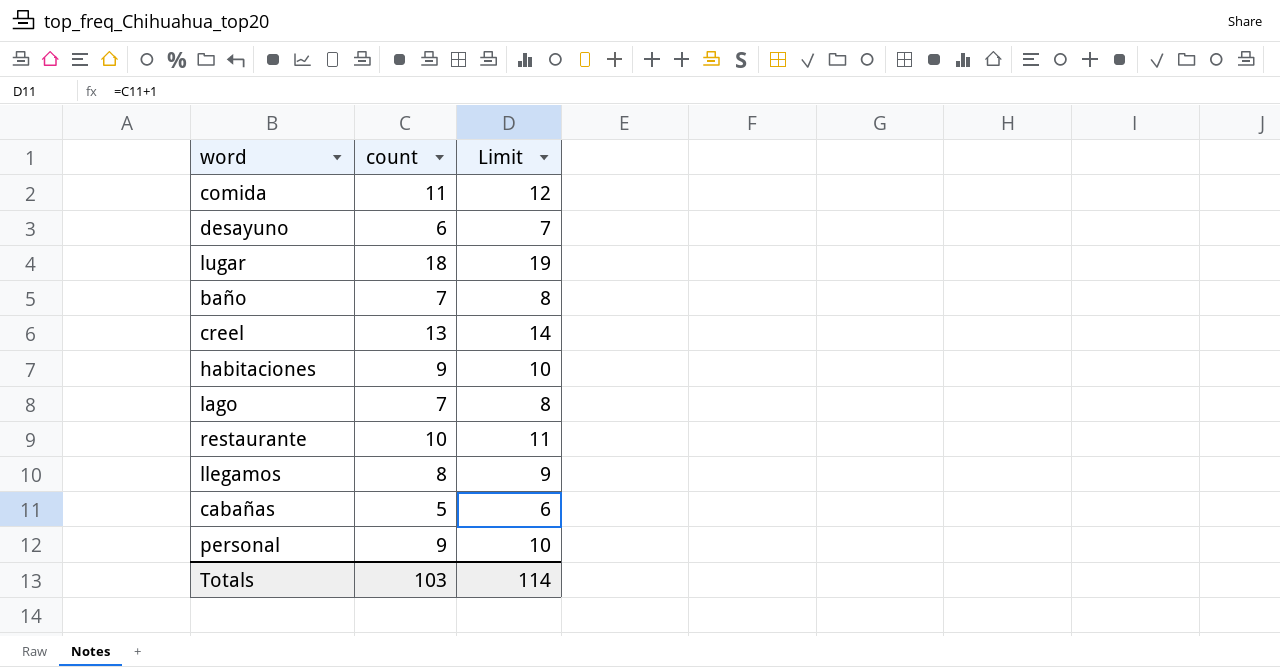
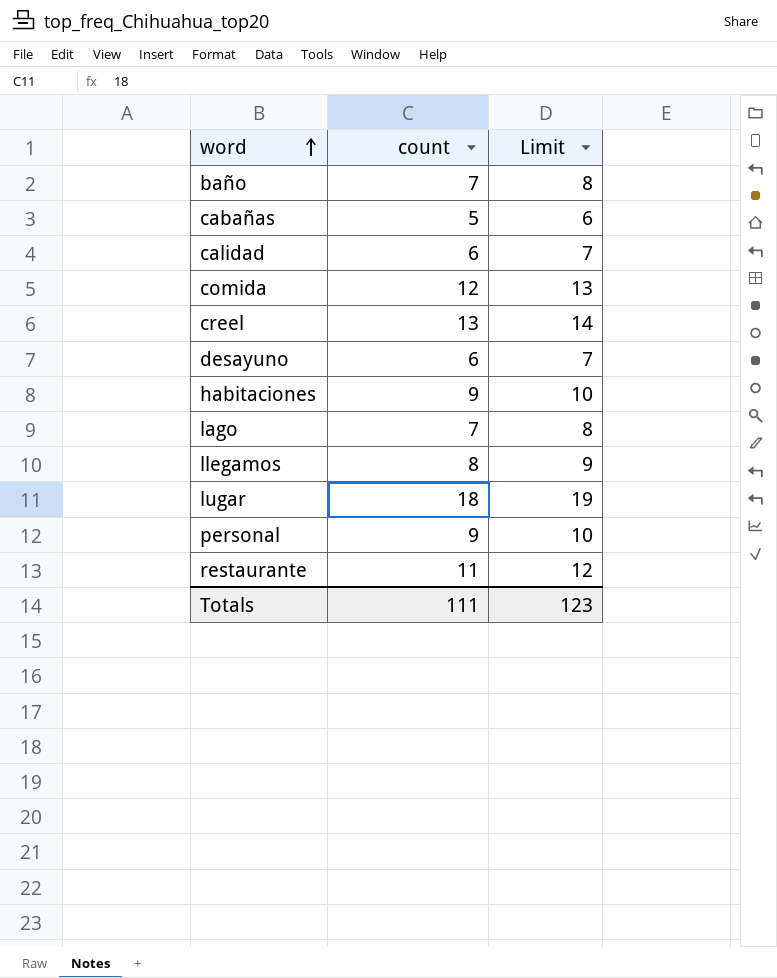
row order: none -> word ascending
row calidad: none -> 6 | 7
comida | count: 11 -> 12
comida | Limit: 12 -> 13
restaurante | count: 10 -> 11
restaurante | Limit: 11 -> 12
Totals | count: 103 -> 111
Totals | Limit: 114 -> 123

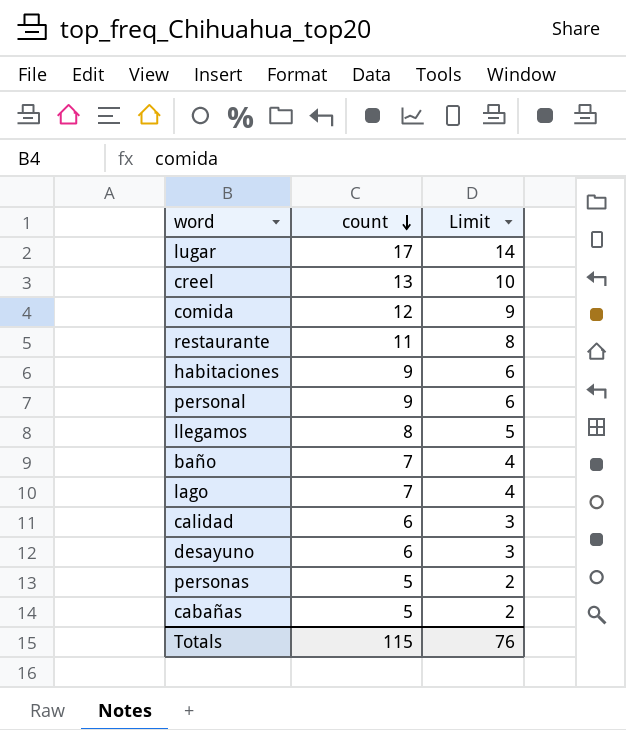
row order: word ascending -> count descending
column Limit | formula: [count] + 1 -> [count] - 3
lugar | count: 18 -> 17
row personas: none -> 5 | 2
Totals | count: 111 -> 115
Totals | Limit: 123 -> 76

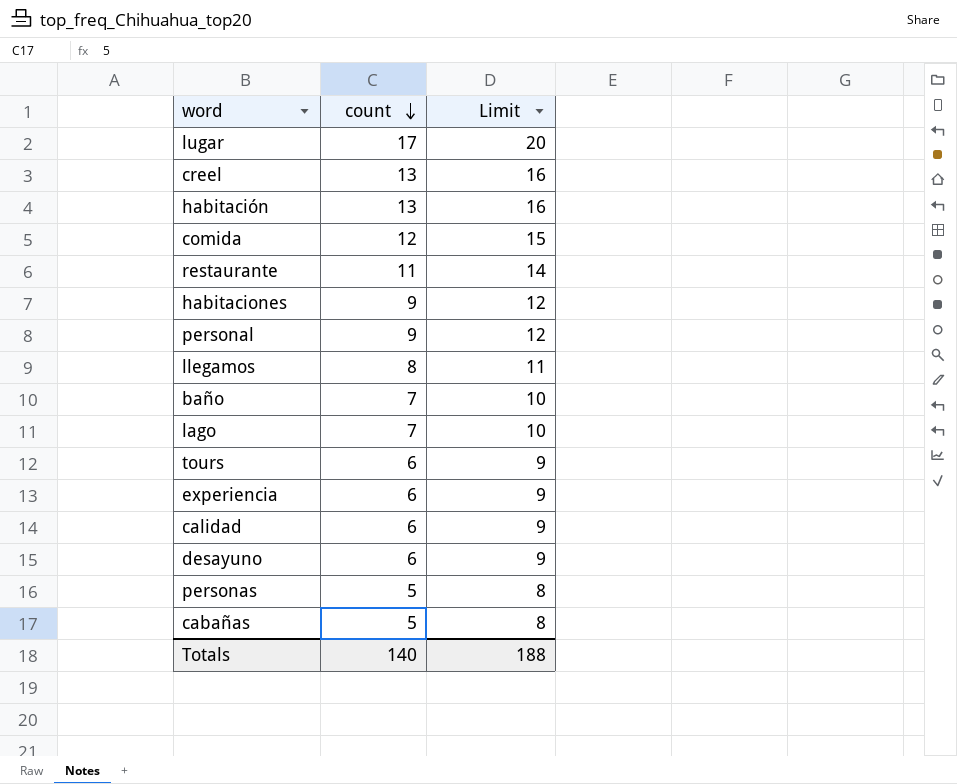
column Limit | formula: [count] - 3 -> [count] + 3
row habitación: none -> 13 | 16
row tours: none -> 6 | 9
row experiencia: none -> 6 | 9
Totals | count: 115 -> 140
Totals | Limit: 76 -> 188

